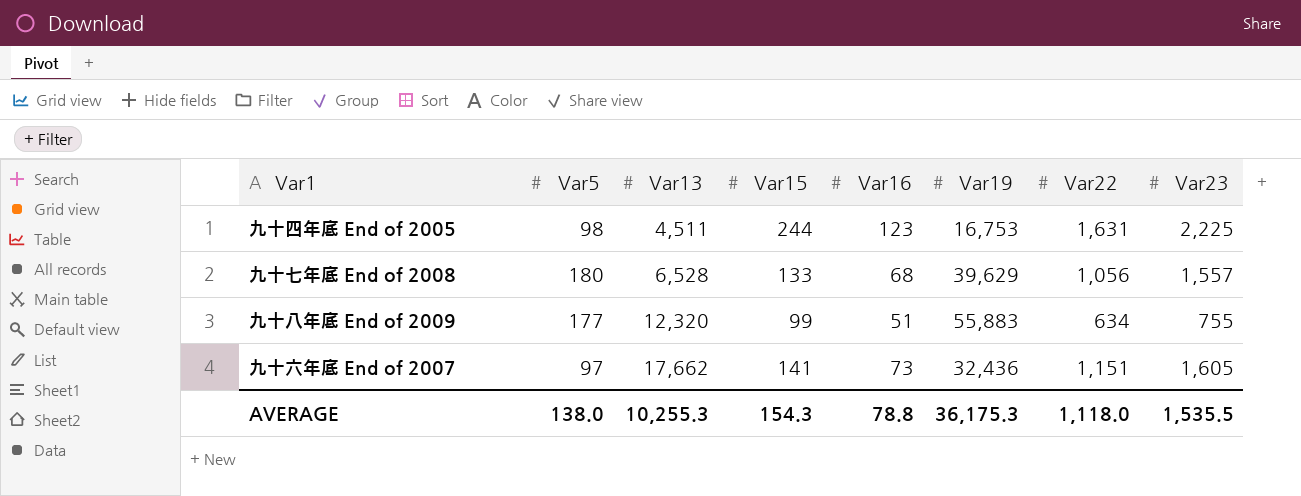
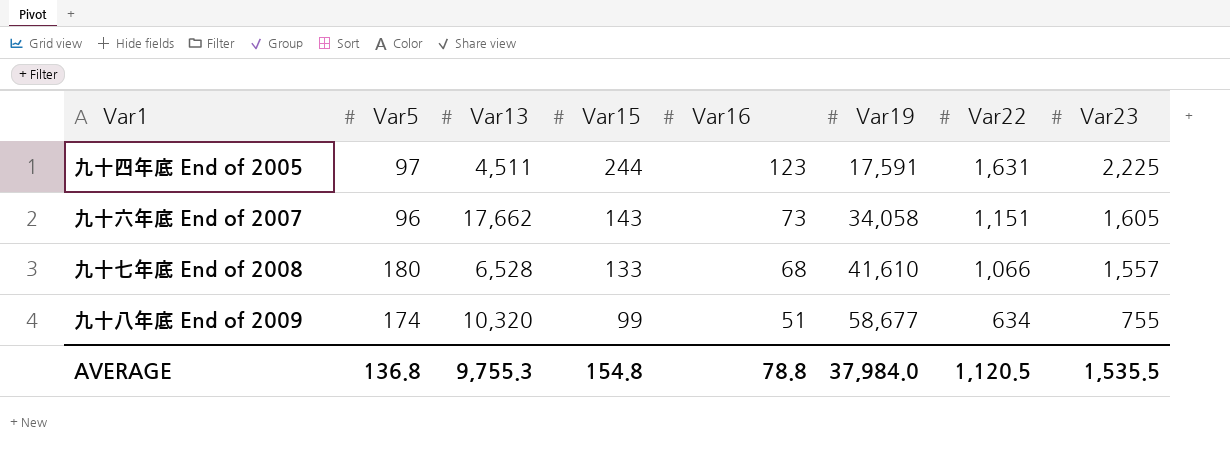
row order: Var13 ascending -> Var15 descending
九十四年底 End of 2005 | Var5: 98 -> 97
九十四年底 End of 2005 | Var19: 16,753 -> 17,591
九十六年底 End of 2007 | Var5: 97 -> 96
九十六年底 End of 2007 | Var15: 141 -> 143
九十六年底 End of 2007 | Var19: 32,436 -> 34,058
九十七年底 End of 2008 | Var19: 39,629 -> 41,610
九十七年底 End of 2008 | Var22: 1,056 -> 1,066
九十八年底 End of 2009 | Var5: 177 -> 174
九十八年底 End of 2009 | Var13: 12,320 -> 10,320
九十八年底 End of 2009 | Var19: 55,883 -> 58,677
AVERAGE | Var5: 138.0 -> 136.8
AVERAGE | Var13: 10,255.3 -> 9,755.3
AVERAGE | Var15: 154.3 -> 154.8
AVERAGE | Var19: 36,175.3 -> 37,984.0
AVERAGE | Var22: 1,118.0 -> 1,120.5

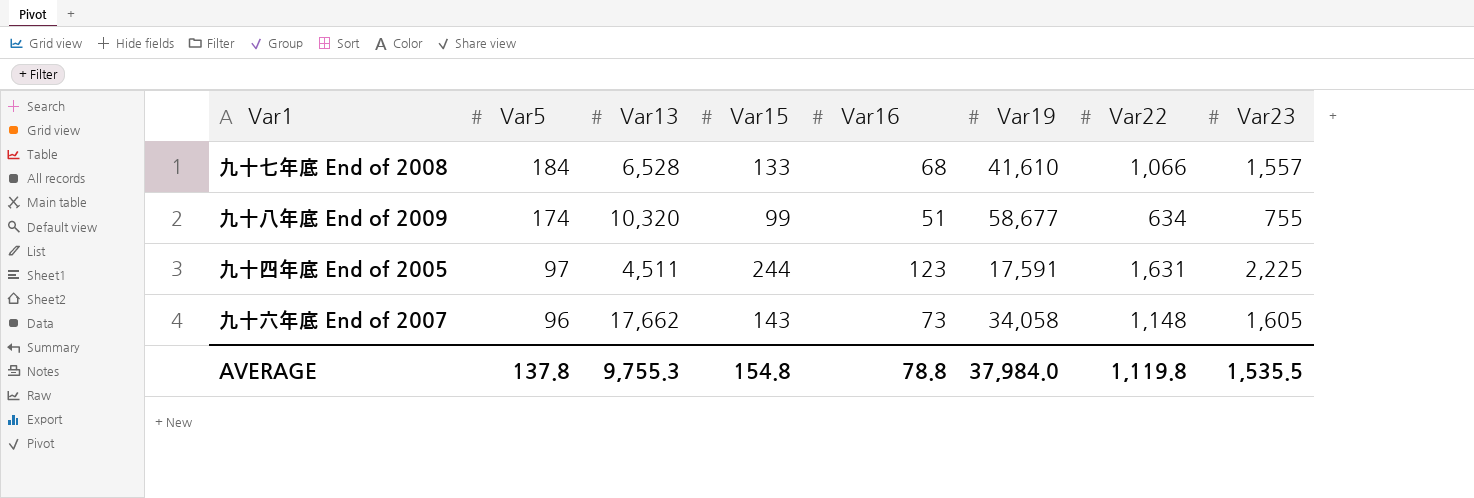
row order: Var15 descending -> Var5 descending
九十七年底 End of 2008 | Var5: 180 -> 184
九十六年底 End of 2007 | Var22: 1,151 -> 1,148
AVERAGE | Var5: 136.8 -> 137.8
AVERAGE | Var22: 1,120.5 -> 1,119.8

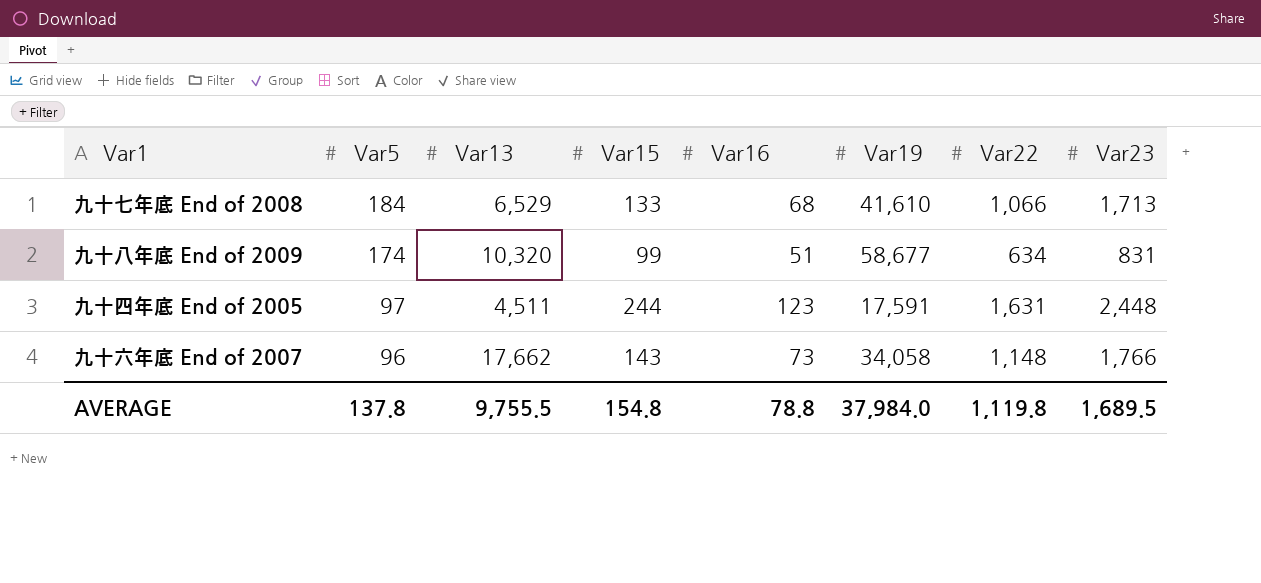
九十七年底 End of 2008 | Var13: 6,528 -> 6,529
九十七年底 End of 2008 | Var23: 1,557 -> 1,713
九十八年底 End of 2009 | Var23: 755 -> 831
九十四年底 End of 2005 | Var23: 2,225 -> 2,448
九十六年底 End of 2007 | Var23: 1,605 -> 1,766
AVERAGE | Var13: 9,755.3 -> 9,755.5
AVERAGE | Var23: 1,535.5 -> 1,689.5

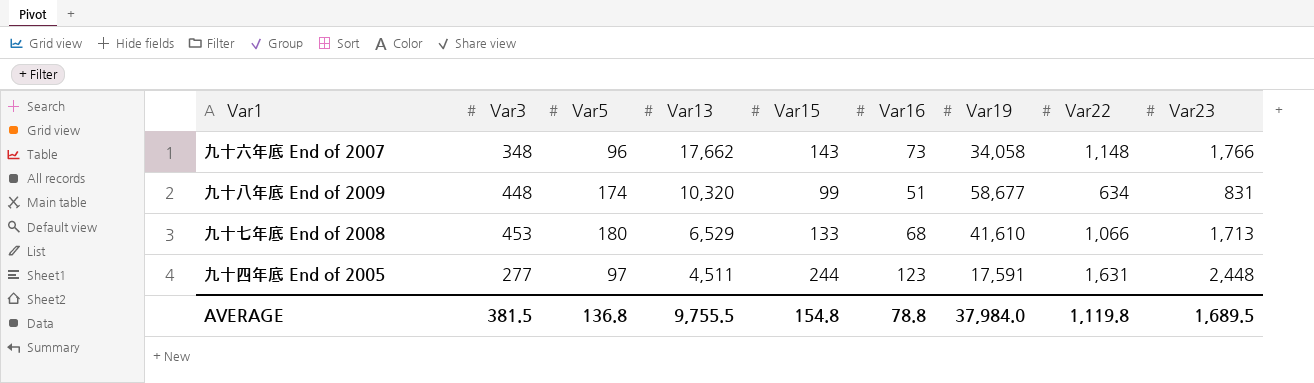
row order: Var5 descending -> Var13 descending
column Var3 | position: none -> 2
九十七年底 End of 2008 | Var5: 184 -> 180
AVERAGE | Var5: 137.8 -> 136.8

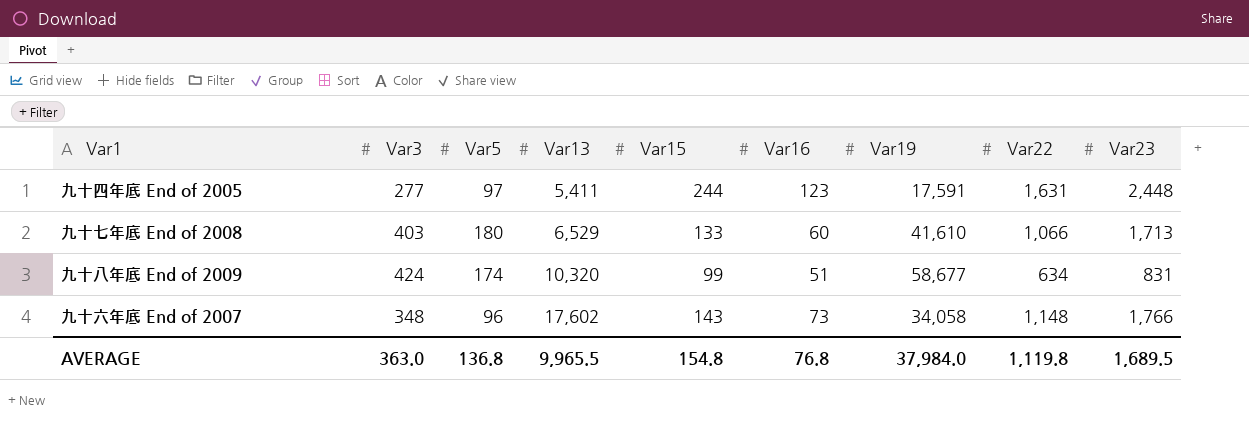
row order: Var13 descending -> Var13 ascending
九十四年底 End of 2005 | Var13: 4,511 -> 5,411
九十七年底 End of 2008 | Var3: 453 -> 403
九十七年底 End of 2008 | Var16: 68 -> 60
九十八年底 End of 2009 | Var3: 448 -> 424
九十六年底 End of 2007 | Var13: 17,662 -> 17,602
AVERAGE | Var3: 381.5 -> 363.0
AVERAGE | Var13: 9,755.5 -> 9,965.5
AVERAGE | Var16: 78.8 -> 76.8

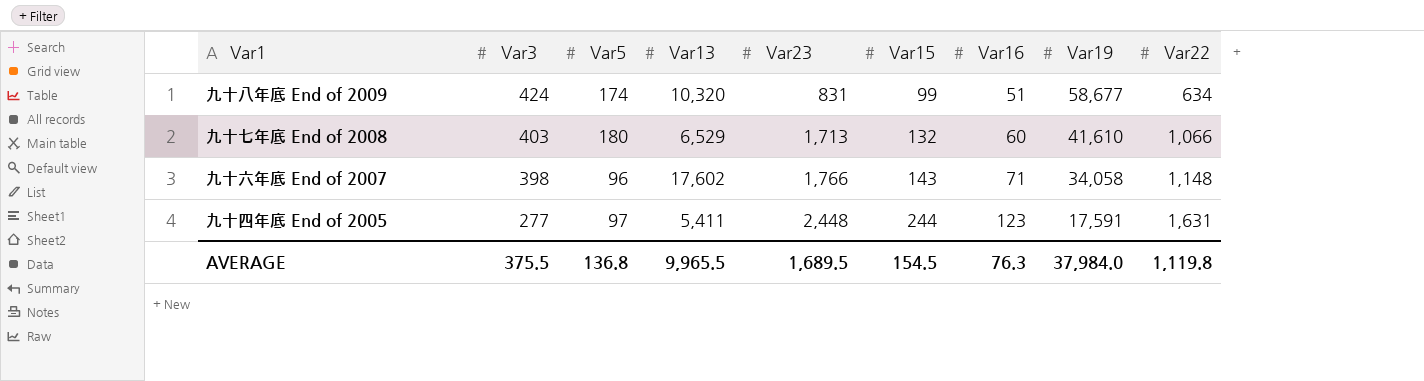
row order: Var13 ascending -> Var3 descending
column Var23 | position: 9 -> 5
九十七年底 End of 2008 | Var15: 133 -> 132
九十六年底 End of 2007 | Var3: 348 -> 398
九十六年底 End of 2007 | Var16: 73 -> 71
AVERAGE | Var3: 363.0 -> 375.5
AVERAGE | Var15: 154.8 -> 154.5
AVERAGE | Var16: 76.8 -> 76.3

